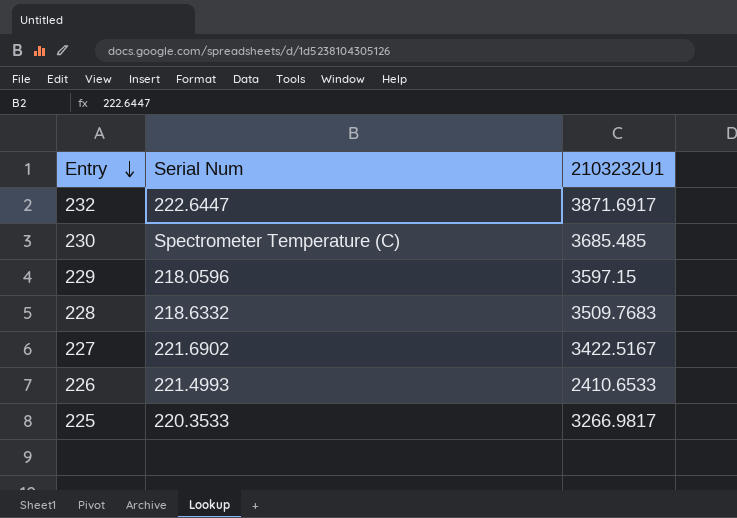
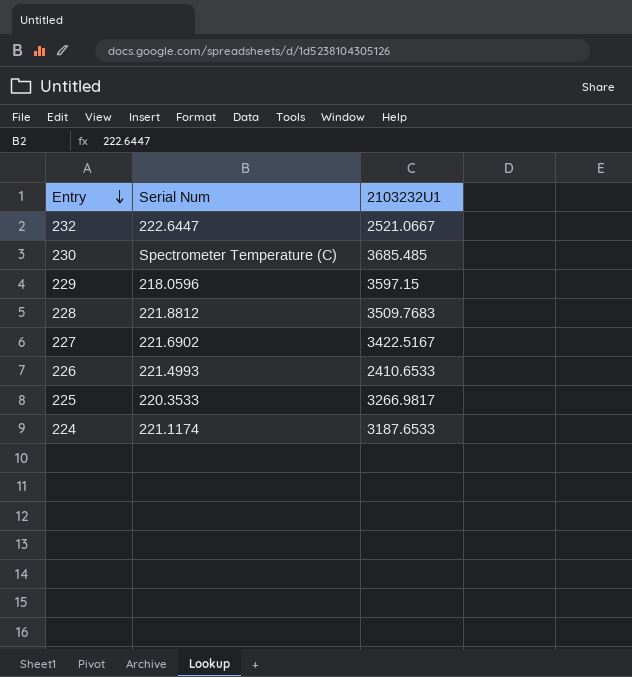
232 | 2103232U1: 3871.6917 -> 2521.0667
228 | Serial Num: 218.6332 -> 221.8812
row 224: none -> 221.1174 | 3187.6533

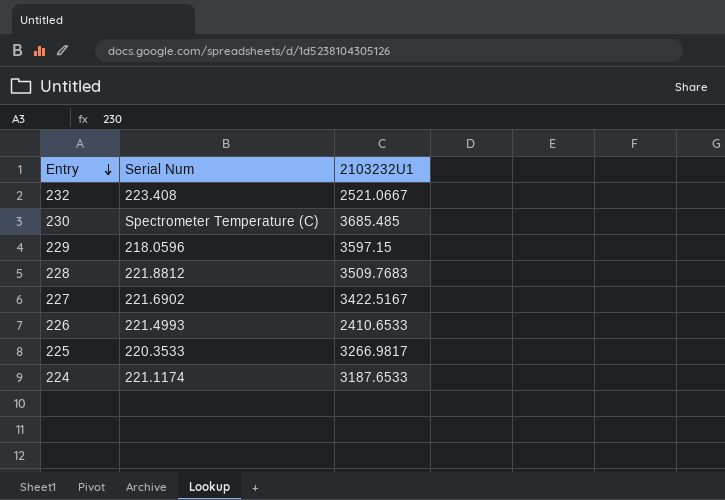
232 | Serial Num: 222.6447 -> 223.408

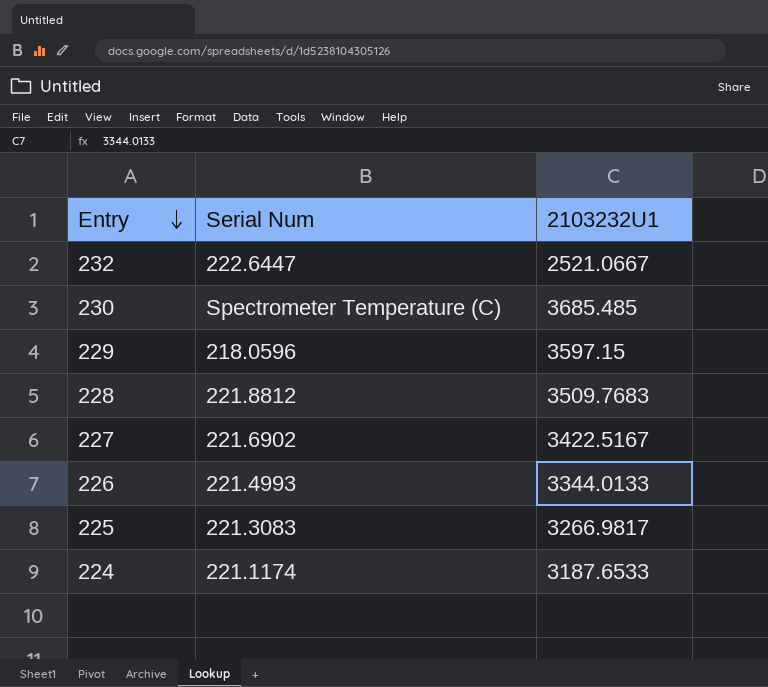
232 | Serial Num: 223.408 -> 222.6447
226 | 2103232U1: 2410.6533 -> 3344.0133
225 | Serial Num: 220.3533 -> 221.3083

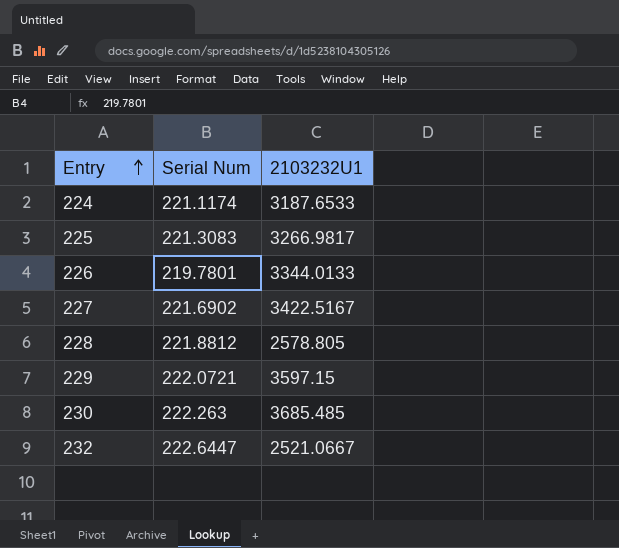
row order: Entry descending -> Entry ascending
226 | Serial Num: 221.4993 -> 219.7801
228 | 2103232U1: 3509.7683 -> 2578.805
229 | Serial Num: 218.0596 -> 222.0721
230 | Serial Num: Spectrometer Temperature (C) -> 222.263

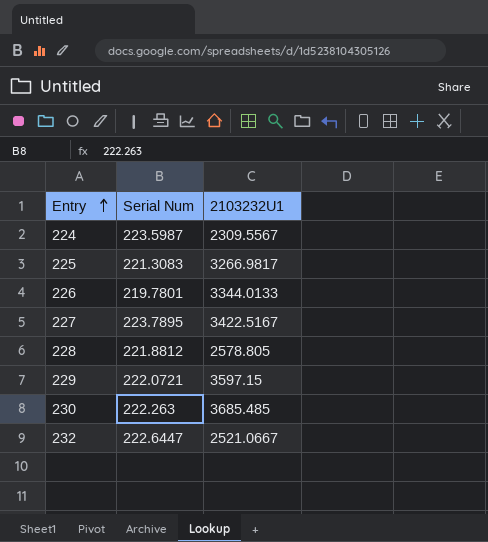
224 | Serial Num: 221.1174 -> 223.5987
224 | 2103232U1: 3187.6533 -> 2309.5567
227 | Serial Num: 221.6902 -> 223.7895

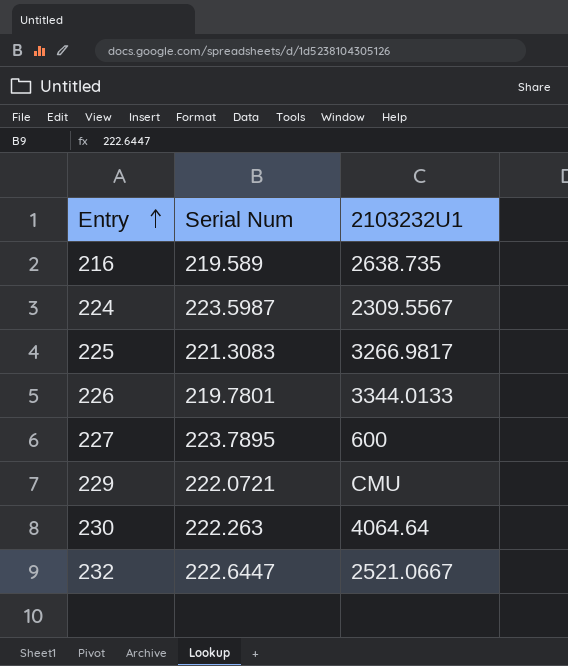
row 228: 221.8812 | 2578.805 -> none
row 216: none -> 219.589 | 2638.735
227 | 2103232U1: 3422.5167 -> 600
229 | 2103232U1: 3597.15 -> CMU
230 | 2103232U1: 3685.485 -> 4064.64

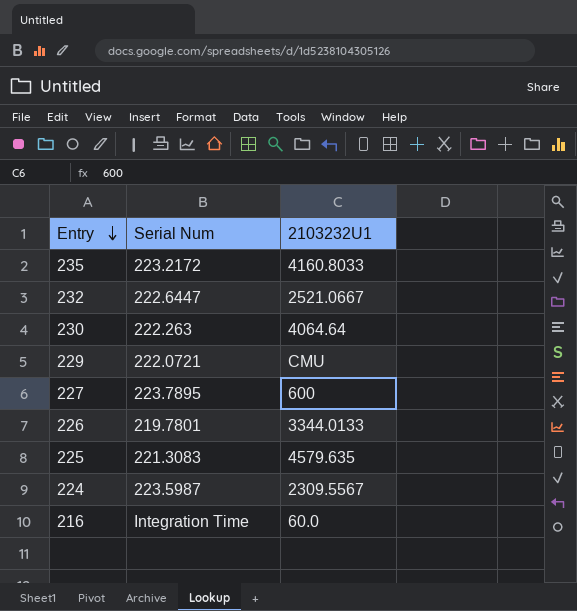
row order: Entry ascending -> Entry descending
row 235: none -> 223.2172 | 4160.8033
225 | 2103232U1: 3266.9817 -> 4579.635
216 | Serial Num: 219.589 -> Integration Time
216 | 2103232U1: 2638.735 -> 60.0

